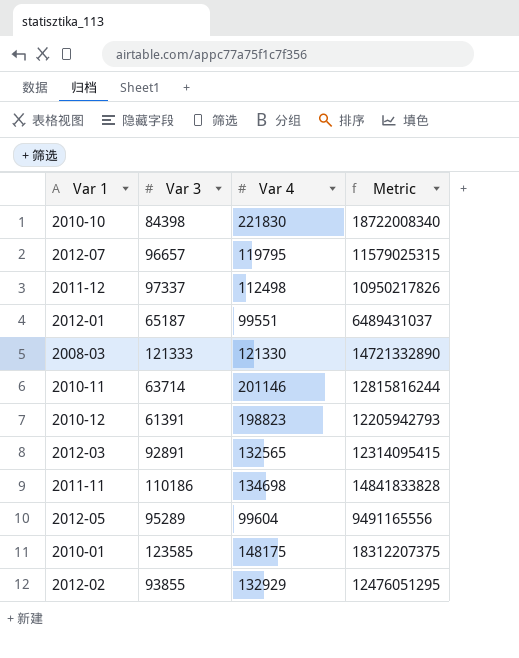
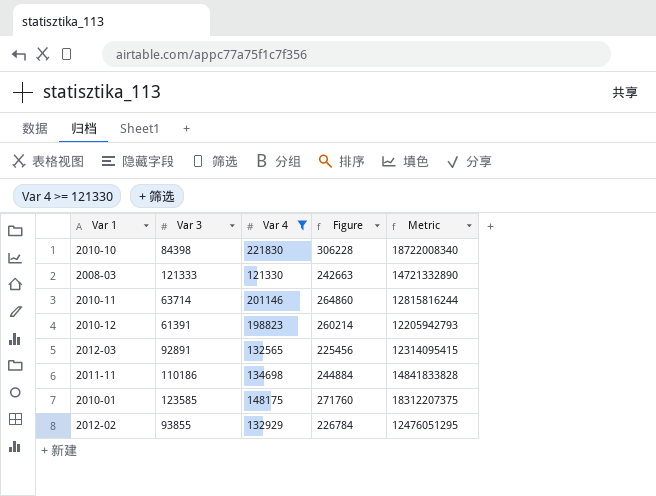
filter: none -> Var 4 >= 121330
column Figure | formula: none -> [Var 3] + [Var 4]

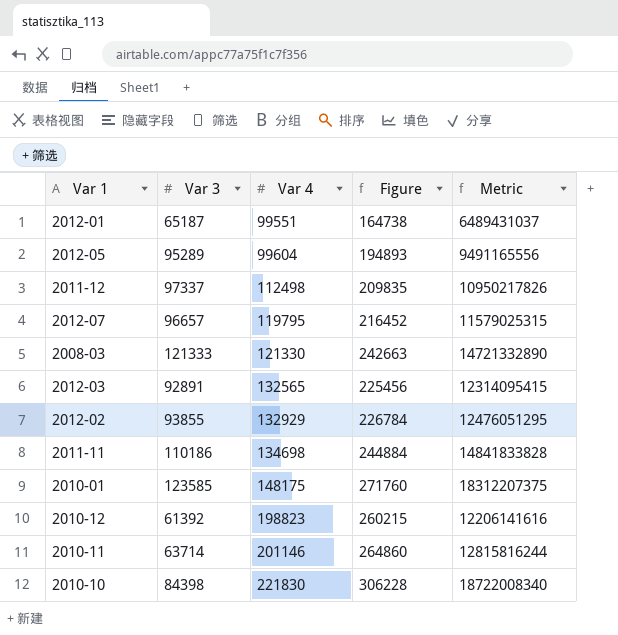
filter: Var 4 >= 121330 -> none
row order: none -> Var 4 ascending
2010-12 | Var 3: 61391 -> 61392
2010-12 | Figure: 260214 -> 260215
2010-12 | Metric: 12205942793 -> 12206141616

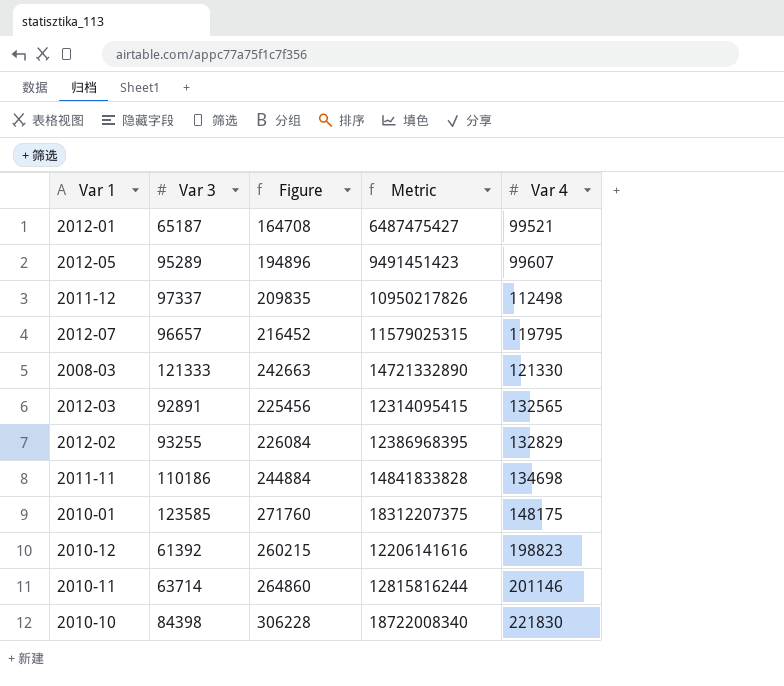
column Var 4 | position: 3 -> 5
2012-01 | Figure: 164738 -> 164708
2012-01 | Metric: 6489431037 -> 6487475427
2012-01 | Var 4: 99551 -> 99521
2012-05 | Figure: 194893 -> 194896
2012-05 | Metric: 9491165556 -> 9491451423
2012-05 | Var 4: 99604 -> 99607
2012-02 | Var 3: 93855 -> 93255
2012-02 | Figure: 226784 -> 226084
2012-02 | Metric: 12476051295 -> 12386968395
2012-02 | Var 4: 132929 -> 132829

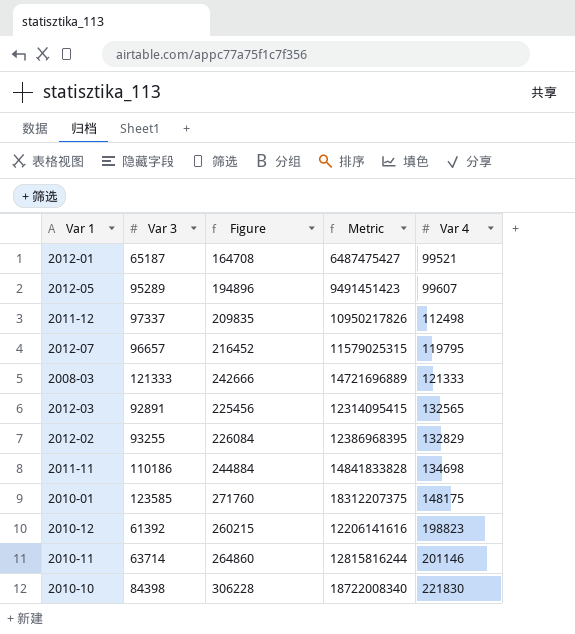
2008-03 | Figure: 242663 -> 242666
2008-03 | Metric: 14721332890 -> 14721696889
2008-03 | Var 4: 121330 -> 121333

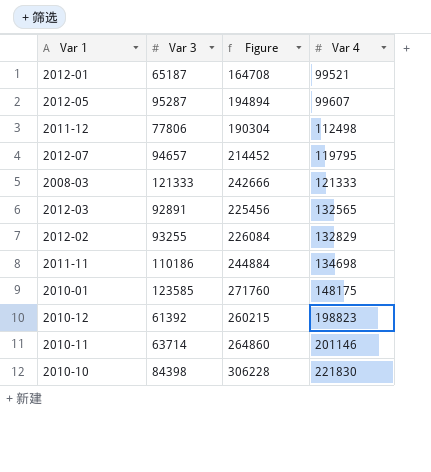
column Metric | formula: [Var 3] * [Var 4] -> none
2012-05 | Var 3: 95289 -> 95287
2012-05 | Figure: 194896 -> 194894
2011-12 | Var 3: 97337 -> 77806
2011-12 | Figure: 209835 -> 190304
2012-07 | Var 3: 96657 -> 94657
2012-07 | Figure: 216452 -> 214452

